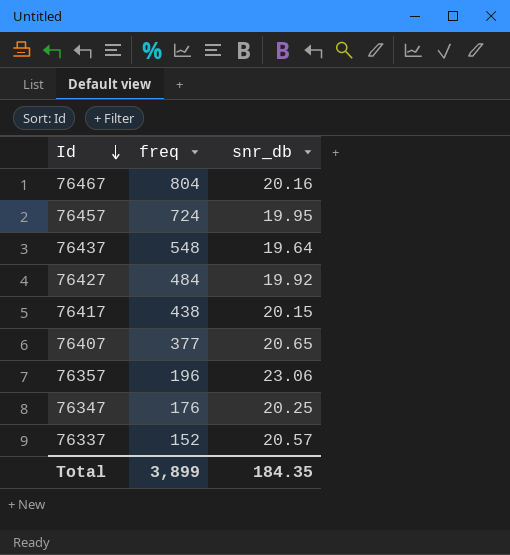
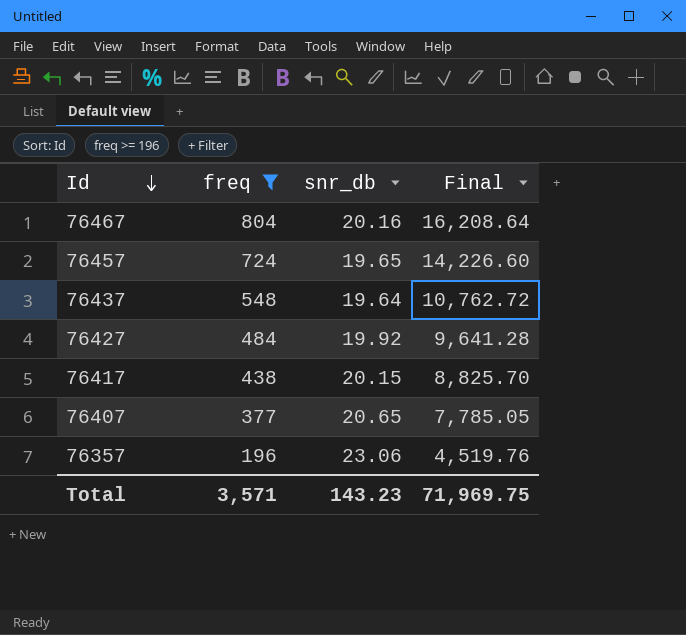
filter: none -> freq >= 196
column Final | formula: none -> [freq] * [snr_db]
76457 | snr_db: 19.95 -> 19.65
Total | freq: 3,899 -> 3,571
Total | snr_db: 184.35 -> 143.23

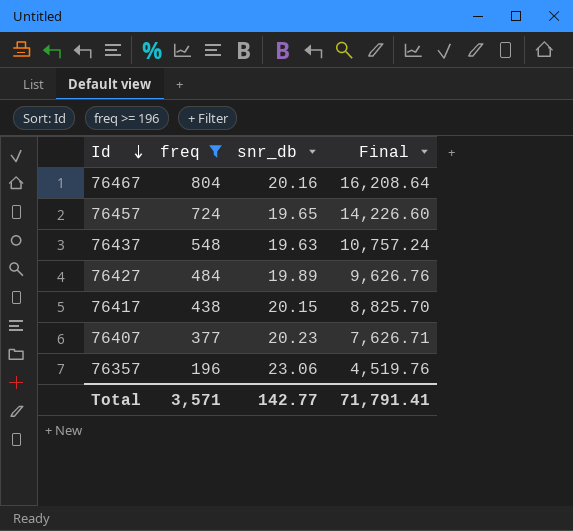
76437 | snr_db: 19.64 -> 19.63
76437 | Final: 10,762.72 -> 10,757.24
76427 | snr_db: 19.92 -> 19.89
76427 | Final: 9,641.28 -> 9,626.76
76407 | snr_db: 20.65 -> 20.23
76407 | Final: 7,785.05 -> 7,626.71
Total | snr_db: 143.23 -> 142.77
Total | Final: 71,969.75 -> 71,791.41

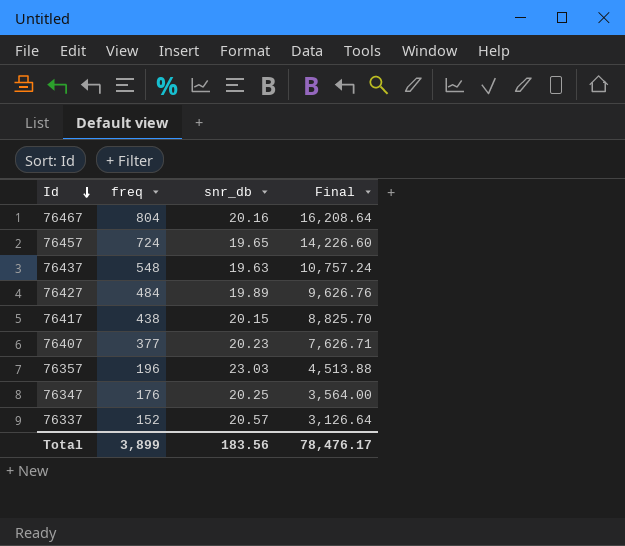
filter: freq >= 196 -> none
76357 | snr_db: 23.06 -> 23.03
76357 | Final: 4,519.76 -> 4,513.88
Total | freq: 3,571 -> 3,899
Total | snr_db: 142.77 -> 183.56
Total | Final: 71,791.41 -> 78,476.17

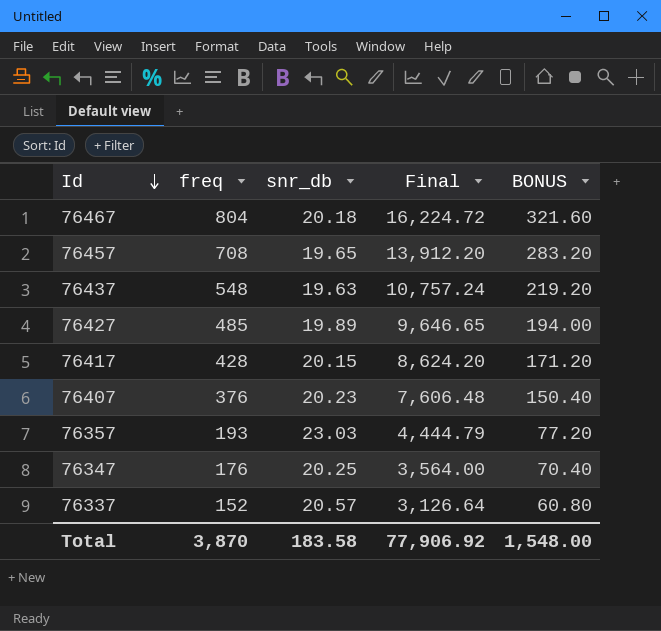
column BONUS | formula: none -> [freq] * 0.4
76467 | snr_db: 20.16 -> 20.18
76467 | Final: 16,208.64 -> 16,224.72
76457 | freq: 724 -> 708
76457 | Final: 14,226.60 -> 13,912.20
76427 | freq: 484 -> 485
76427 | Final: 9,626.76 -> 9,646.65
76417 | freq: 438 -> 428
76417 | Final: 8,825.70 -> 8,624.20
76407 | freq: 377 -> 376
76407 | Final: 7,626.71 -> 7,606.48
76357 | freq: 196 -> 193
76357 | Final: 4,513.88 -> 4,444.79
Total | freq: 3,899 -> 3,870
Total | snr_db: 183.56 -> 183.58
Total | Final: 78,476.17 -> 77,906.92

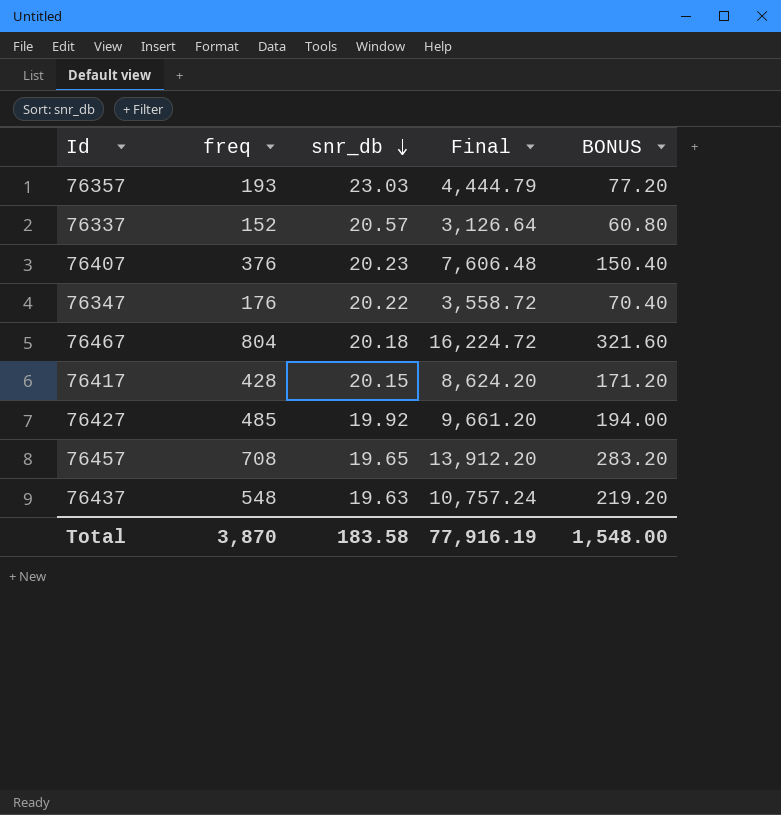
row order: Id descending -> snr_db descending
76347 | snr_db: 20.25 -> 20.22
76347 | Final: 3,564.00 -> 3,558.72
76427 | snr_db: 19.89 -> 19.92
76427 | Final: 9,646.65 -> 9,661.20
Total | Final: 77,906.92 -> 77,916.19

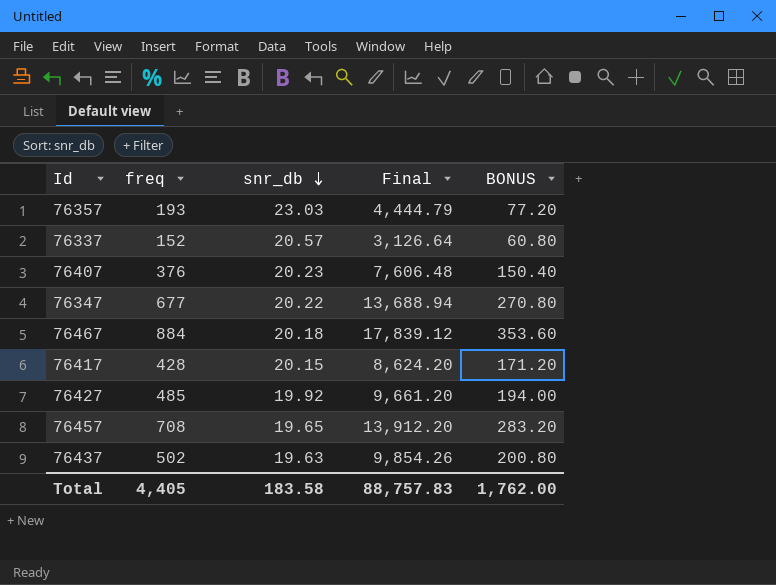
76347 | freq: 176 -> 677
76347 | Final: 3,558.72 -> 13,688.94
76347 | BONUS: 70.40 -> 270.80
76467 | freq: 804 -> 884
76467 | Final: 16,224.72 -> 17,839.12
76467 | BONUS: 321.60 -> 353.60
76437 | freq: 548 -> 502
76437 | Final: 10,757.24 -> 9,854.26
76437 | BONUS: 219.20 -> 200.80
Total | freq: 3,870 -> 4,405
Total | Final: 77,916.19 -> 88,757.83
Total | BONUS: 1,548.00 -> 1,762.00

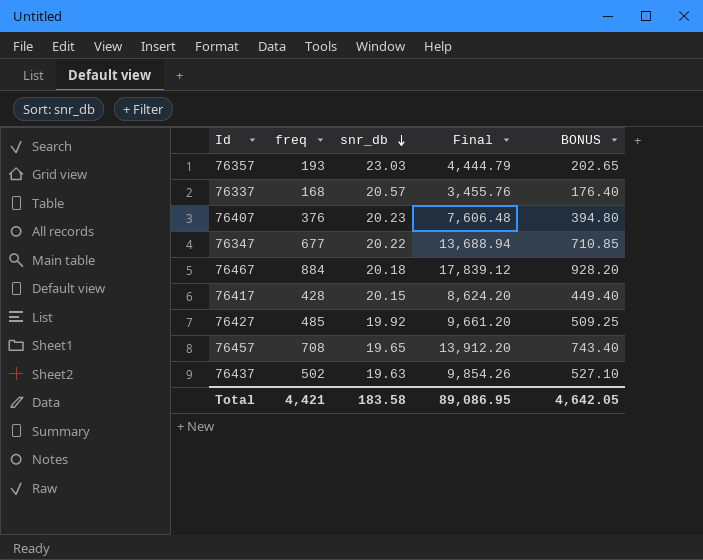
column BONUS | formula: [freq] * 0.4 -> [freq] * 1.05
76337 | freq: 152 -> 168
76337 | Final: 3,126.64 -> 3,455.76
Total | freq: 4,405 -> 4,421
Total | Final: 88,757.83 -> 89,086.95
Total | BONUS: 1,762.00 -> 4,642.05

